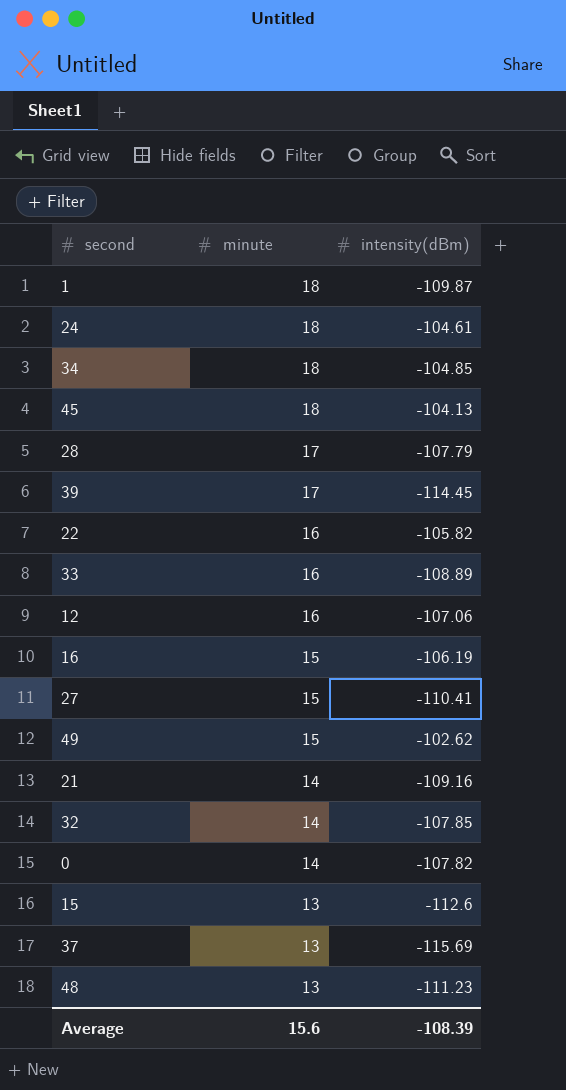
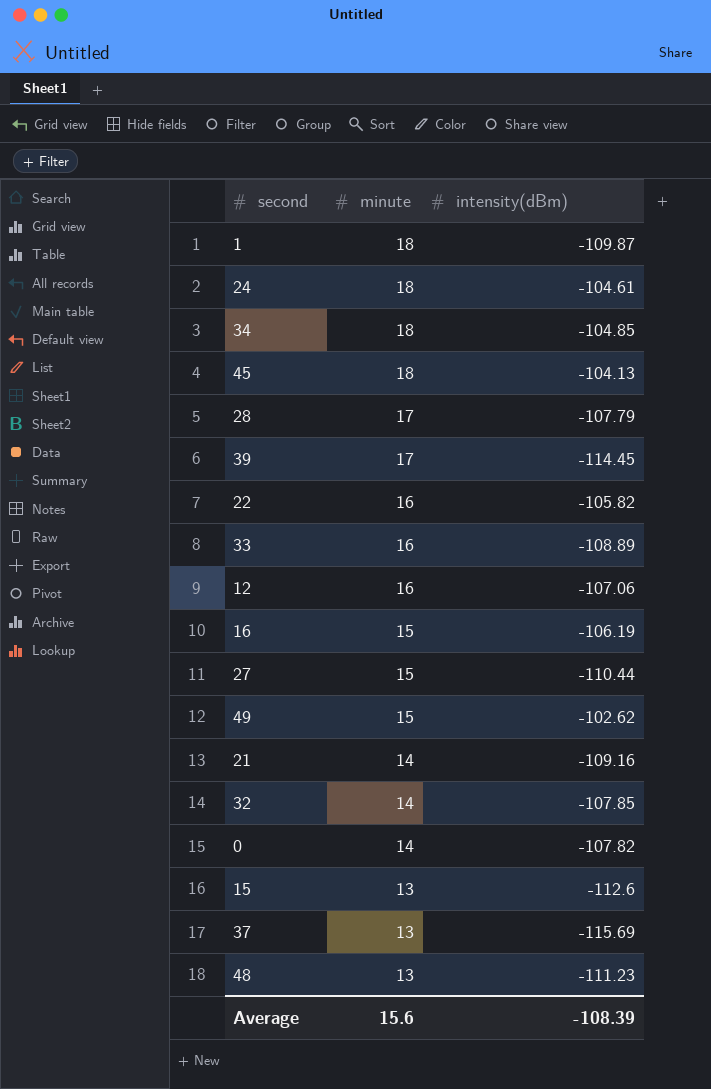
27 | intensity(dBm): -110.41 -> -110.44

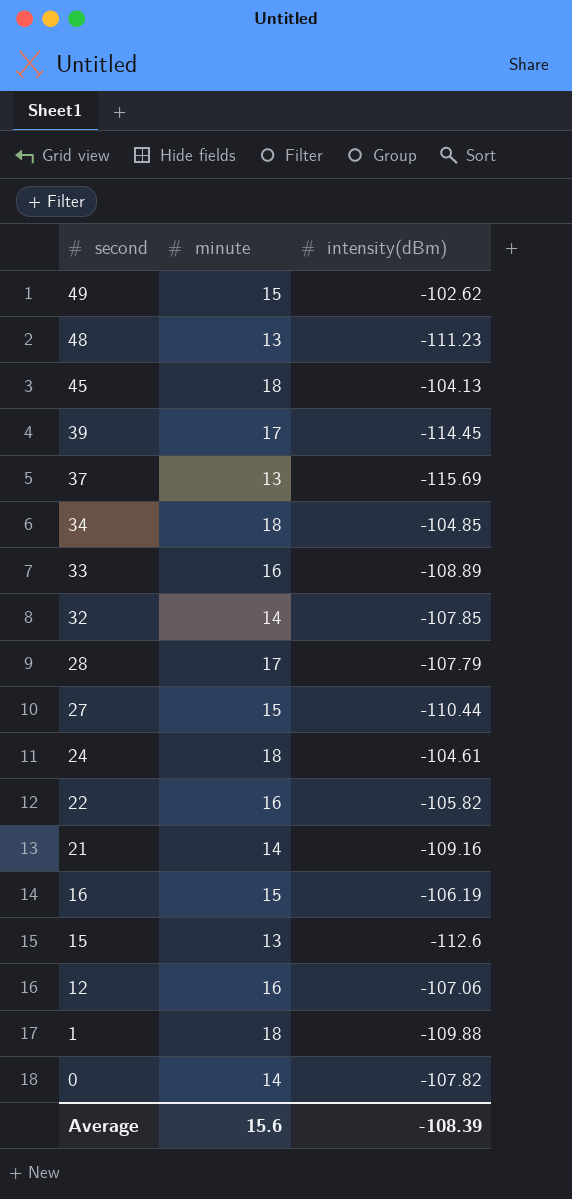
row order: minute descending -> second descending
1 | intensity(dBm): -109.87 -> -109.88

